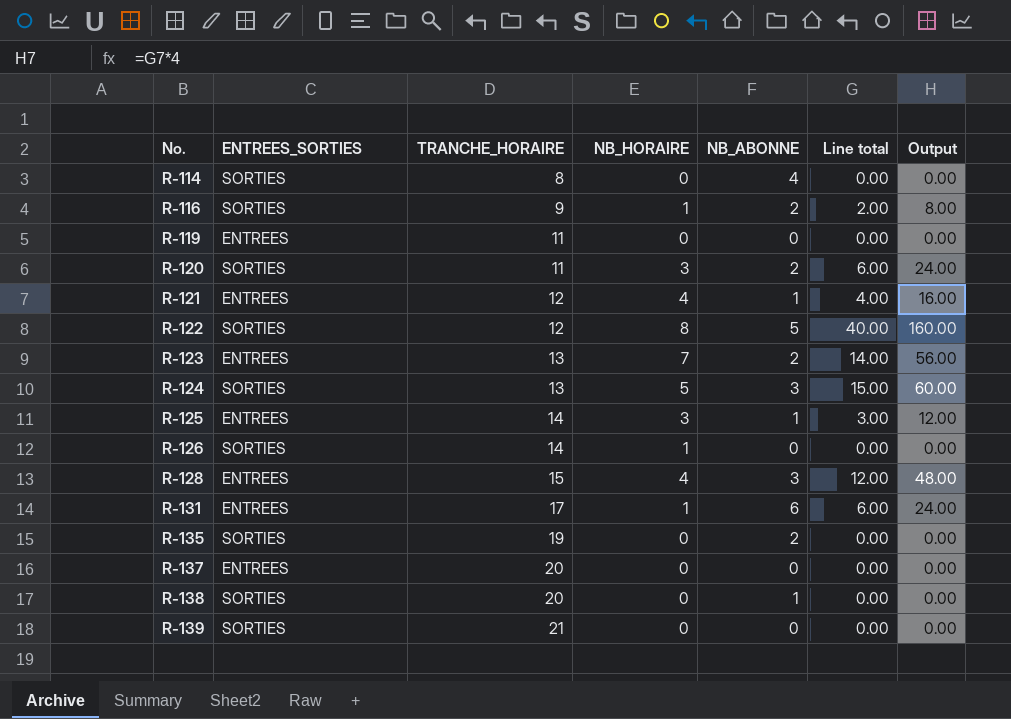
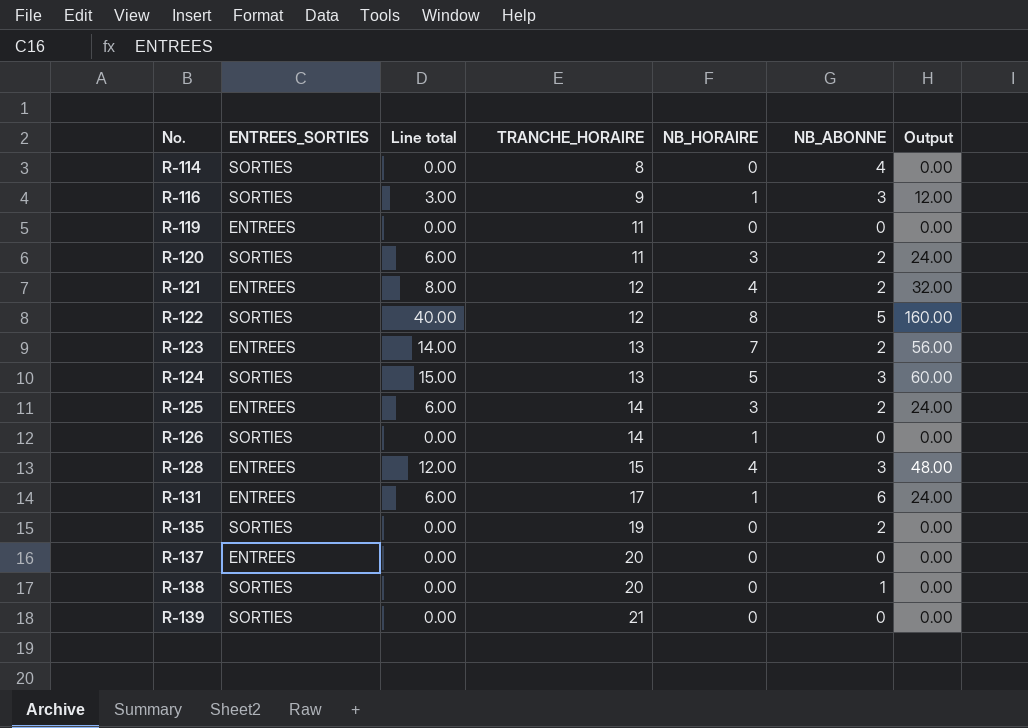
column Line total | position: 6 -> 3
R-116 | Line total: 2.00 -> 3.00
R-116 | NB_ABONNE: 2 -> 3
R-116 | Output: 8.00 -> 12.00
R-121 | Line total: 4.00 -> 8.00
R-121 | NB_ABONNE: 1 -> 2
R-121 | Output: 16.00 -> 32.00
R-125 | Line total: 3.00 -> 6.00
R-125 | NB_ABONNE: 1 -> 2
R-125 | Output: 12.00 -> 24.00

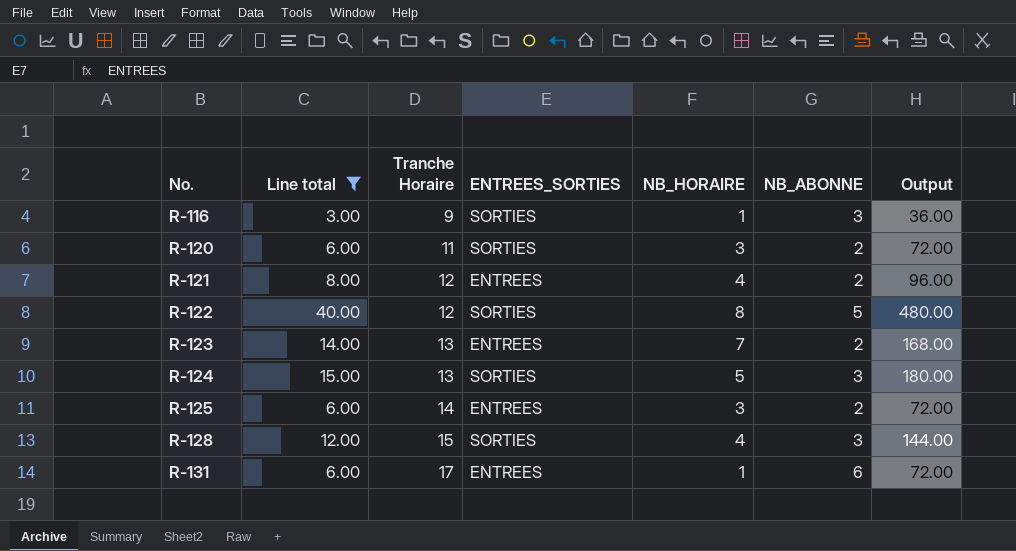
filter: none -> Line total != 0.00
column name: TRANCHE_HORAIRE -> Tranche Horaire
column ENTREES_SORTIES | position: 2 -> 4
column Output | formula: [Line total] * 4 -> [Line total] * 12
R-128 | ENTREES_SORTIES: ENTREES -> SORTIES

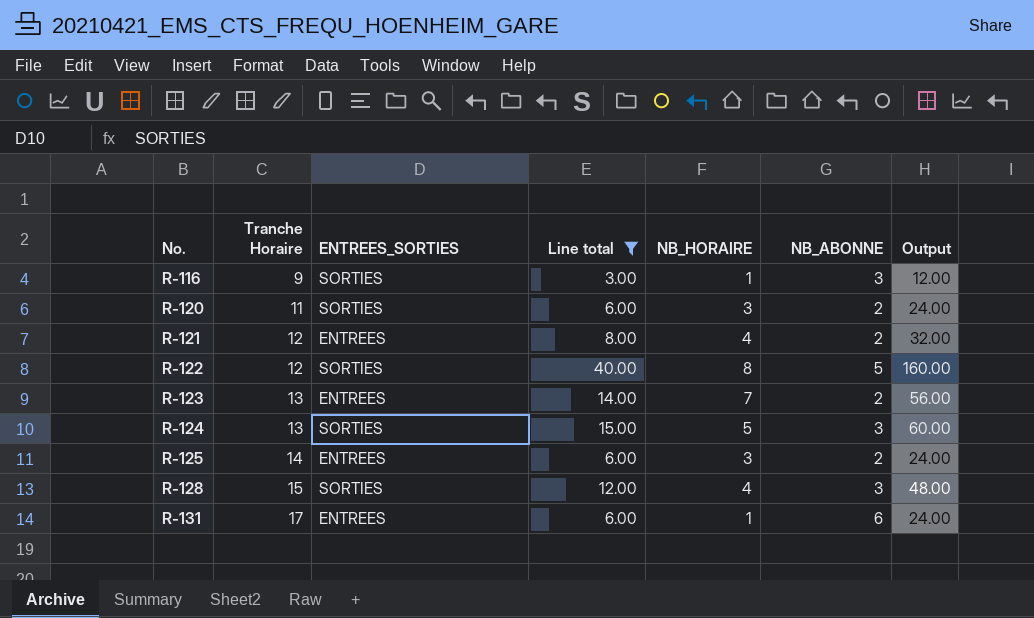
column Line total | position: 2 -> 4
column Output | formula: [Line total] * 12 -> [Line total] * 4

